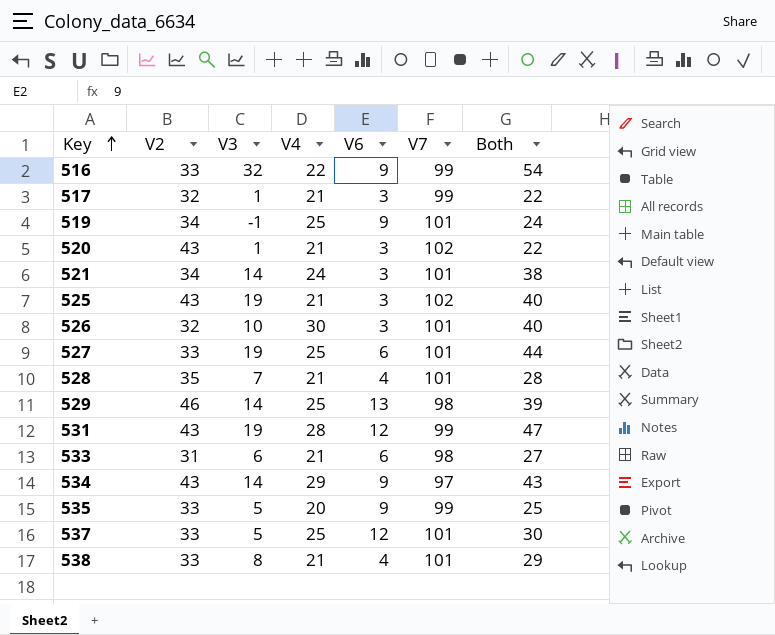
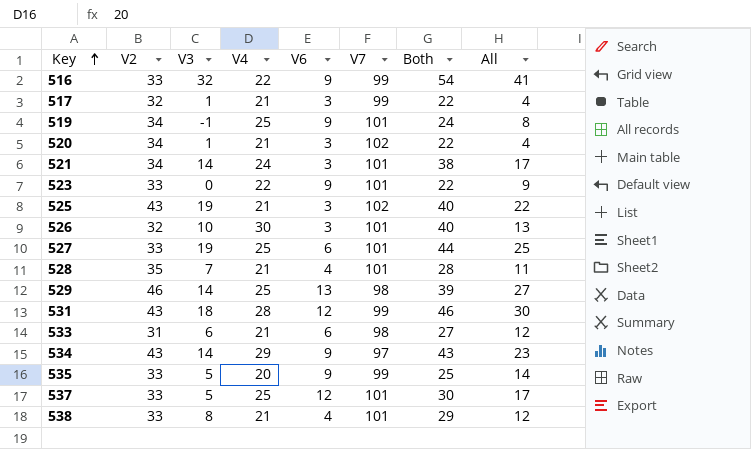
column All | formula: none -> [V3] + [V6]
520 | V2: 43 -> 34
row 523: none -> 33 | 0 | 22 | 9 | 101 | 22 | 9
531 | V3: 19 -> 18
531 | Both: 47 -> 46

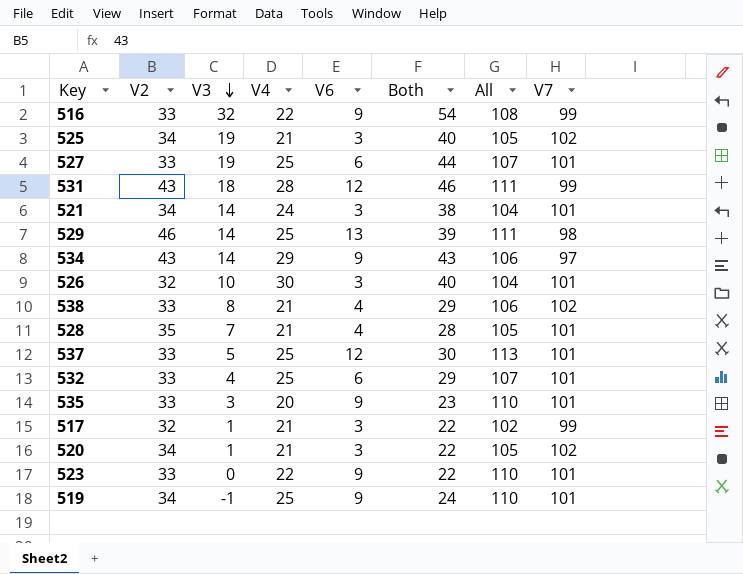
row order: Key ascending -> V3 descending
column All | formula: [V3] + [V6] -> [V6] + [V7]
column V7 | position: 6 -> 8
row 533: 31 | 6 | 21 | 6 | 98 | 27 | 12 -> none
525 | V2: 43 -> 34
538 | V7: 101 -> 102
row 532: none -> 33 | 4 | 25 | 6 | 29 | 107 | 101
535 | V3: 5 -> 3
535 | Both: 25 -> 23
535 | V7: 99 -> 101

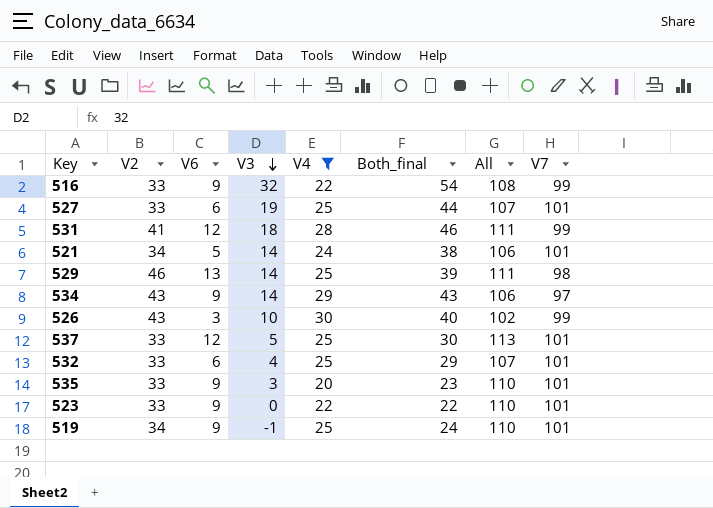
filter: none -> V4 != 21
column V6 | position: 5 -> 3
column name: Both -> Both_final
531 | V2: 43 -> 41
521 | V6: 3 -> 5
521 | All: 104 -> 106
526 | V2: 32 -> 43
526 | All: 104 -> 102
526 | V7: 101 -> 99

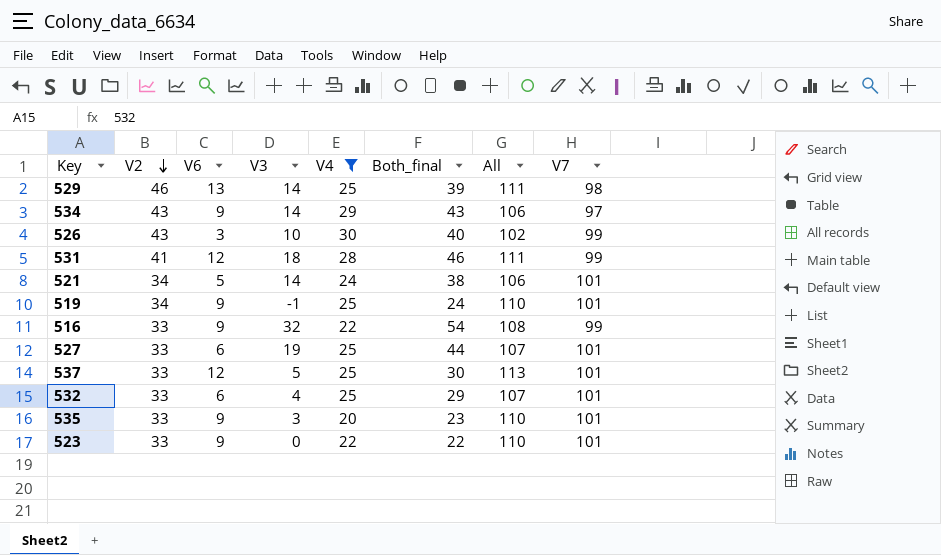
row order: V3 descending -> V2 descending

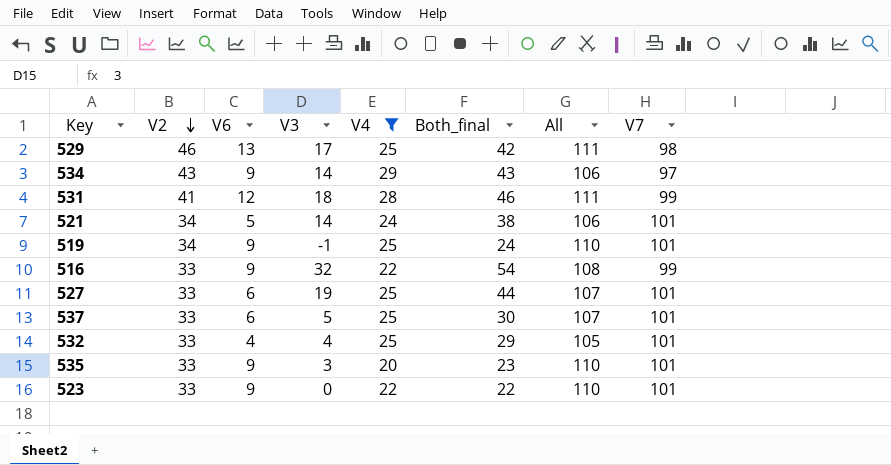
row 526: 43 | 3 | 10 | 30 | 40 | 102 | 99 -> none
529 | V3: 14 -> 17
529 | Both_final: 39 -> 42
537 | V6: 12 -> 6
537 | All: 113 -> 107
532 | V6: 6 -> 4
532 | All: 107 -> 105

